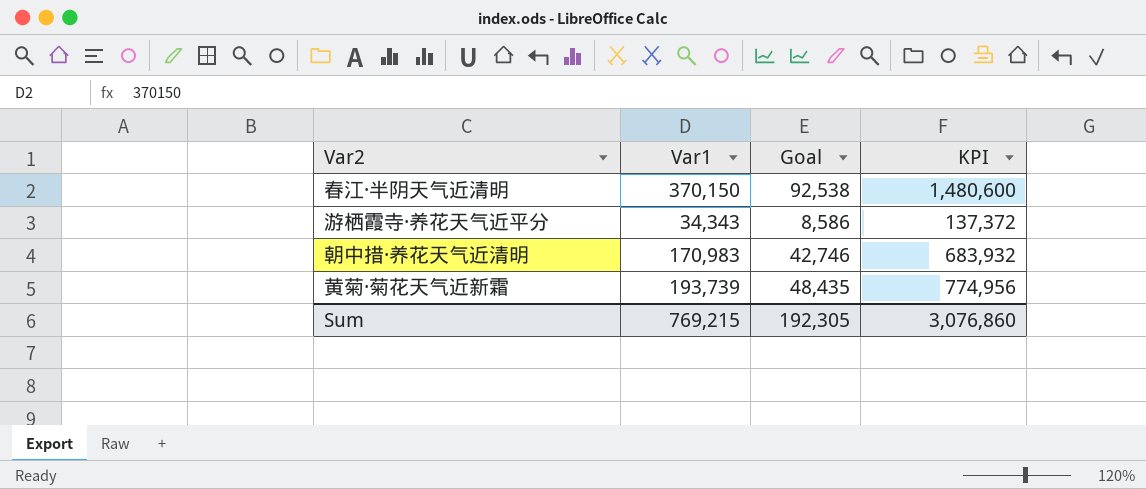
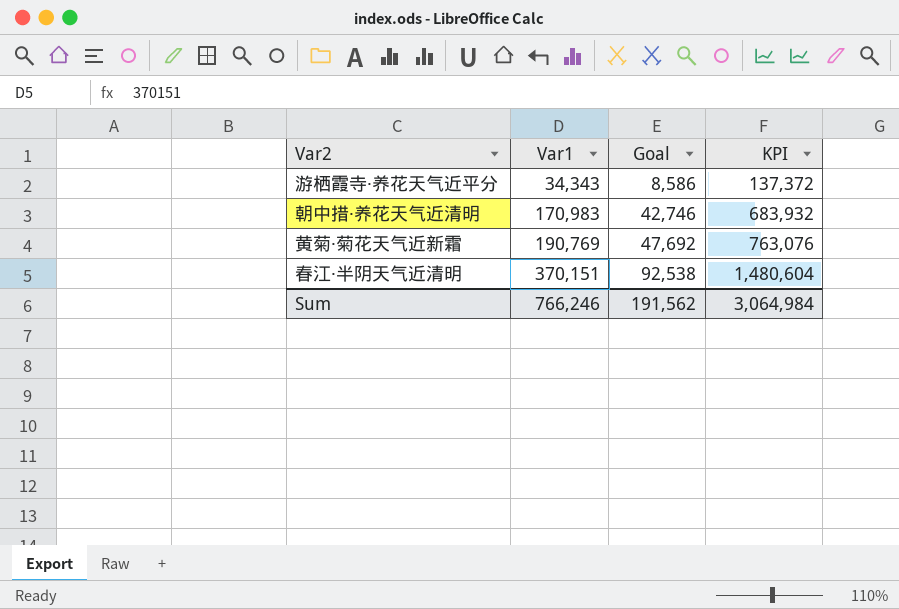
row order: none -> Var1 ascending
黄菊·菊花天气近新霜 | Var1: 193,739 -> 190,769
黄菊·菊花天气近新霜 | Goal: 48,435 -> 47,692
黄菊·菊花天气近新霜 | KPI: 774,956 -> 763,076
春江·半阴天气近清明 | Var1: 370,150 -> 370,151
春江·半阴天气近清明 | KPI: 1,480,600 -> 1,480,604
Sum | Var1: 769,215 -> 766,246
Sum | Goal: 192,305 -> 191,562
Sum | KPI: 3,076,860 -> 3,064,984

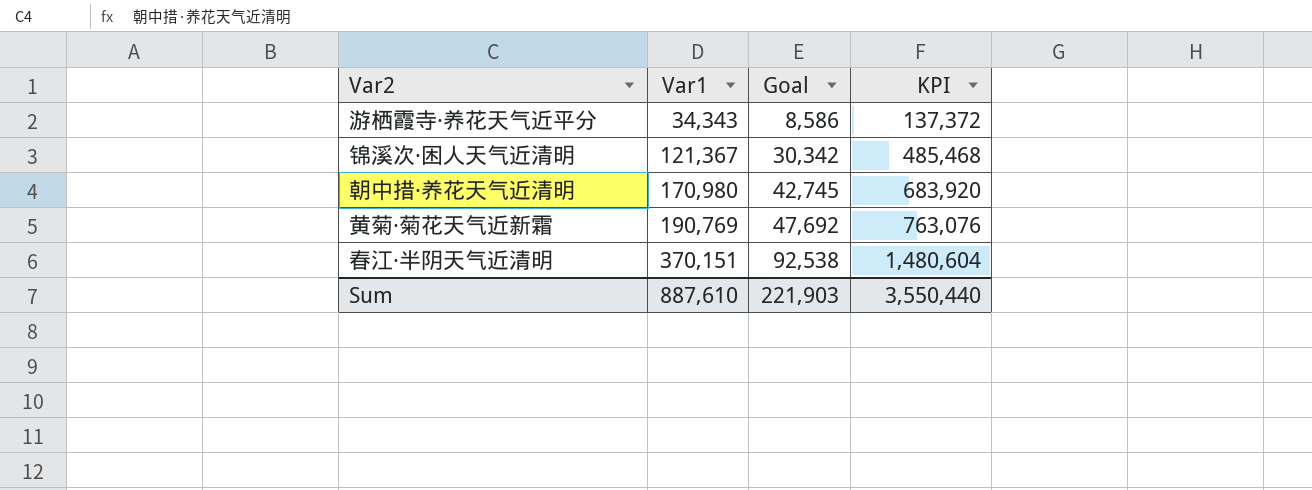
row 锦溪次·困人天气近清明: none -> 121,367 | 30,342 | 485,468
朝中措·养花天气近清明 | Var1: 170,983 -> 170,980
朝中措·养花天气近清明 | Goal: 42,746 -> 42,745
朝中措·养花天气近清明 | KPI: 683,932 -> 683,920
Sum | Var1: 766,246 -> 887,610
Sum | Goal: 191,562 -> 221,903
Sum | KPI: 3,064,984 -> 3,550,440

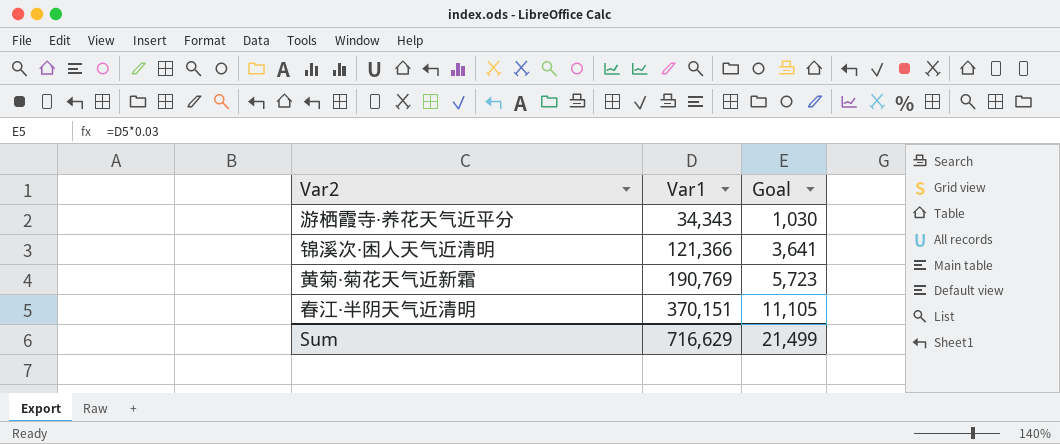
column KPI | formula: [Var1] * 4 -> none
column Goal | formula: [Var1] * 0.25 -> [Var1] * 0.03
row 朝中措·养花天气近清明: 170,980 | 42,745 | 683,920 -> none
锦溪次·困人天气近清明 | Var1: 121,367 -> 121,366
Sum | Var1: 887,610 -> 716,629
Sum | Goal: 221,903 -> 21,499

